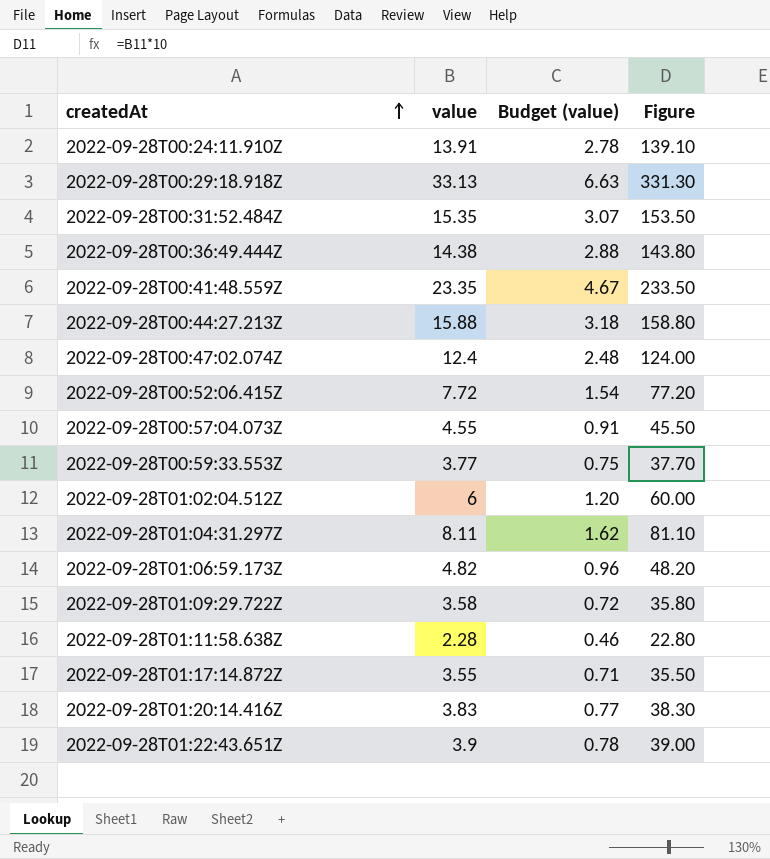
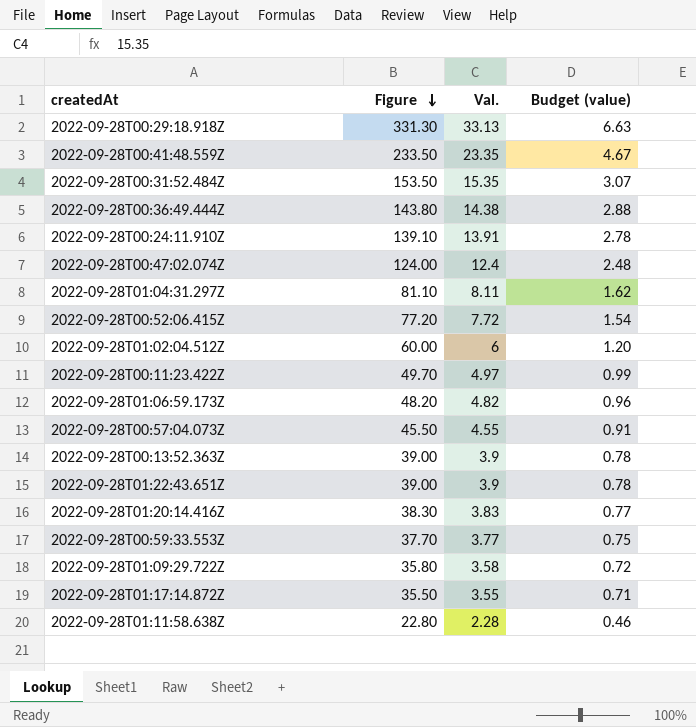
row order: createdAt ascending -> Figure descending
column Figure | position: 4 -> 2
column name: value -> Val.
row 2022-09-28T00:44:27.213Z: 15.88 | 3.18 | 158.80 -> none
row 2022-09-28T00:11:23.422Z: none -> 49.70 | 4.97 | 0.99
row 2022-09-28T00:13:52.363Z: none -> 39.00 | 3.9 | 0.78

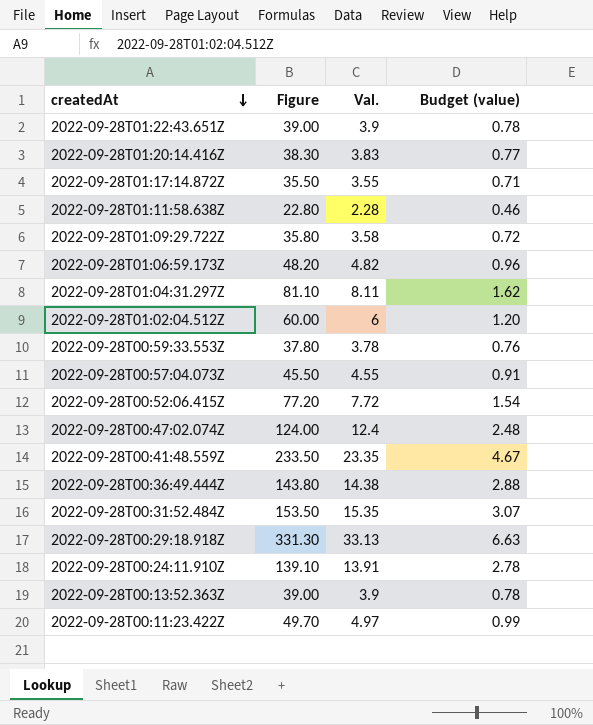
row order: Figure descending -> createdAt descending
2022-09-28T00:59:33.553Z | Figure: 37.70 -> 37.80
2022-09-28T00:59:33.553Z | Val.: 3.77 -> 3.78
2022-09-28T00:59:33.553Z | Budget (value): 0.75 -> 0.76

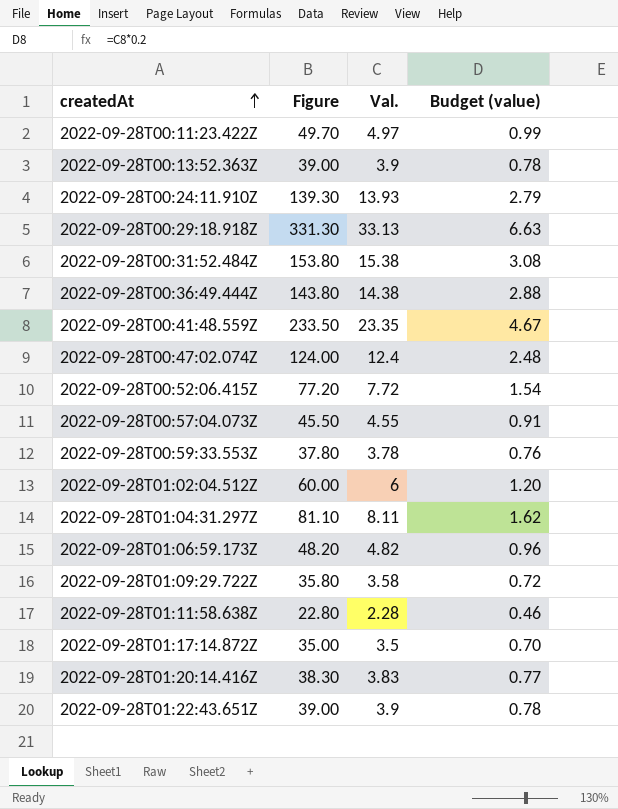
row order: createdAt descending -> createdAt ascending
2022-09-28T00:24:11.910Z | Figure: 139.10 -> 139.30
2022-09-28T00:24:11.910Z | Val.: 13.91 -> 13.93
2022-09-28T00:24:11.910Z | Budget (value): 2.78 -> 2.79
2022-09-28T00:31:52.484Z | Figure: 153.50 -> 153.80
2022-09-28T00:31:52.484Z | Val.: 15.35 -> 15.38
2022-09-28T00:31:52.484Z | Budget (value): 3.07 -> 3.08
2022-09-28T01:17:14.872Z | Figure: 35.50 -> 35.00
2022-09-28T01:17:14.872Z | Val.: 3.55 -> 3.5
2022-09-28T01:17:14.872Z | Budget (value): 0.71 -> 0.70

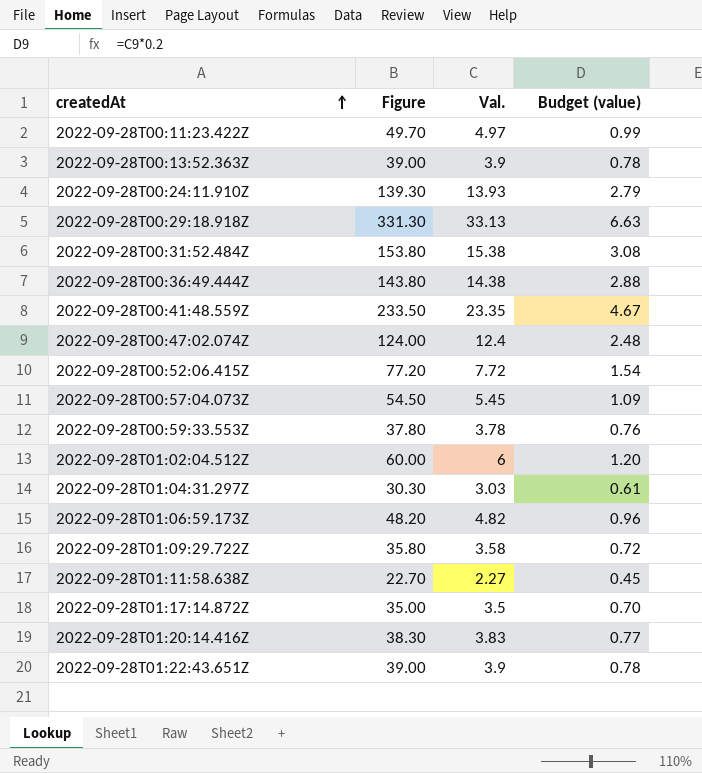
2022-09-28T00:57:04.073Z | Figure: 45.50 -> 54.50
2022-09-28T00:57:04.073Z | Val.: 4.55 -> 5.45
2022-09-28T00:57:04.073Z | Budget (value): 0.91 -> 1.09
2022-09-28T01:04:31.297Z | Figure: 81.10 -> 30.30
2022-09-28T01:04:31.297Z | Val.: 8.11 -> 3.03
2022-09-28T01:04:31.297Z | Budget (value): 1.62 -> 0.61
2022-09-28T01:11:58.638Z | Figure: 22.80 -> 22.70
2022-09-28T01:11:58.638Z | Val.: 2.28 -> 2.27
2022-09-28T01:11:58.638Z | Budget (value): 0.46 -> 0.45

